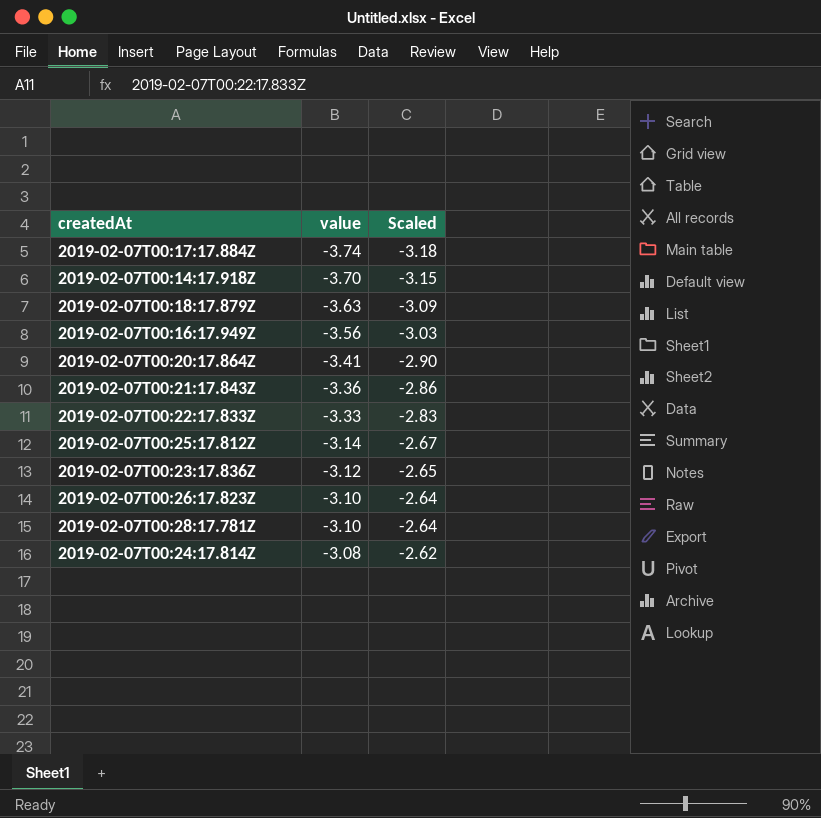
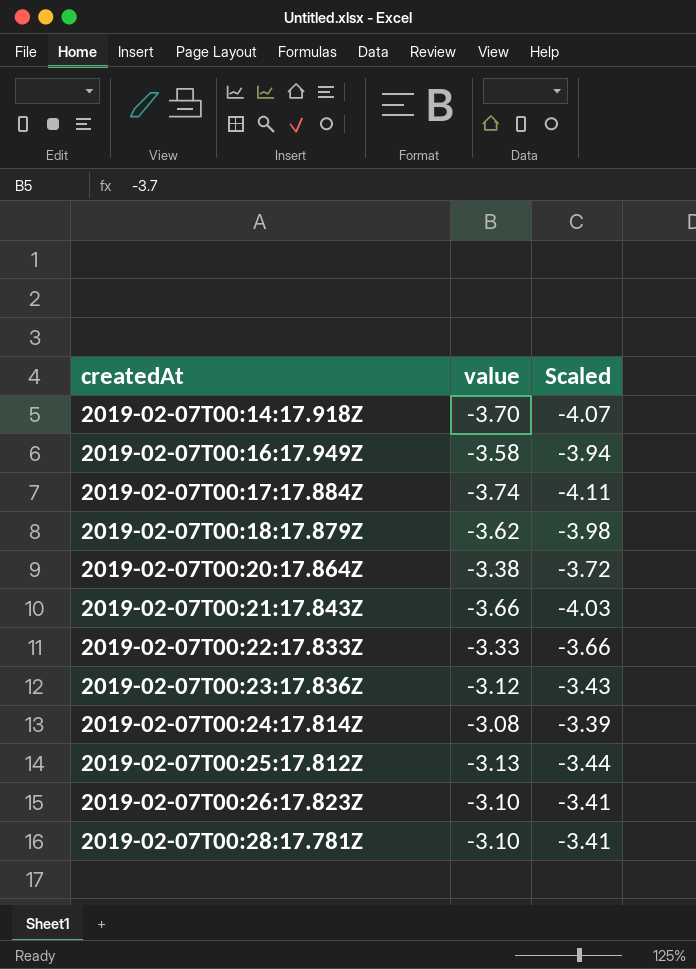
row order: value ascending -> createdAt ascending
column Scaled | formula: [value] * 0.85 -> [value] * 1.1
2019-02-07T00:16:17.949Z | value: -3.56 -> -3.58
2019-02-07T00:18:17.879Z | value: -3.63 -> -3.62
2019-02-07T00:20:17.864Z | value: -3.41 -> -3.38
2019-02-07T00:21:17.843Z | value: -3.36 -> -3.66
2019-02-07T00:25:17.812Z | value: -3.14 -> -3.13

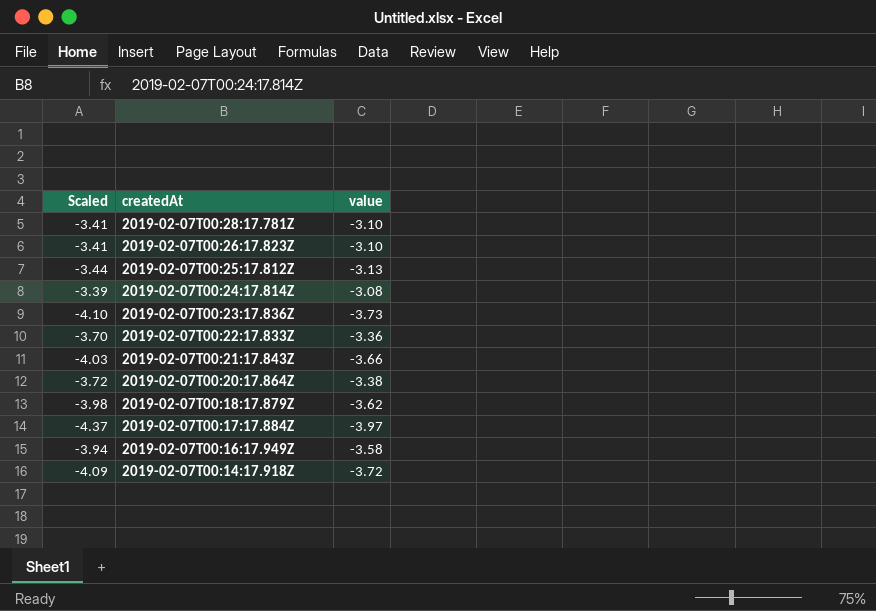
row order: createdAt ascending -> createdAt descending
column Scaled | position: 3 -> 1
2019-02-07T00:23:17.836Z | Scaled: -3.43 -> -4.10
2019-02-07T00:23:17.836Z | value: -3.12 -> -3.73
2019-02-07T00:22:17.833Z | Scaled: -3.66 -> -3.70
2019-02-07T00:22:17.833Z | value: -3.33 -> -3.36
2019-02-07T00:17:17.884Z | Scaled: -4.11 -> -4.37
2019-02-07T00:17:17.884Z | value: -3.74 -> -3.97
2019-02-07T00:14:17.918Z | Scaled: -4.07 -> -4.09
2019-02-07T00:14:17.918Z | value: -3.70 -> -3.72

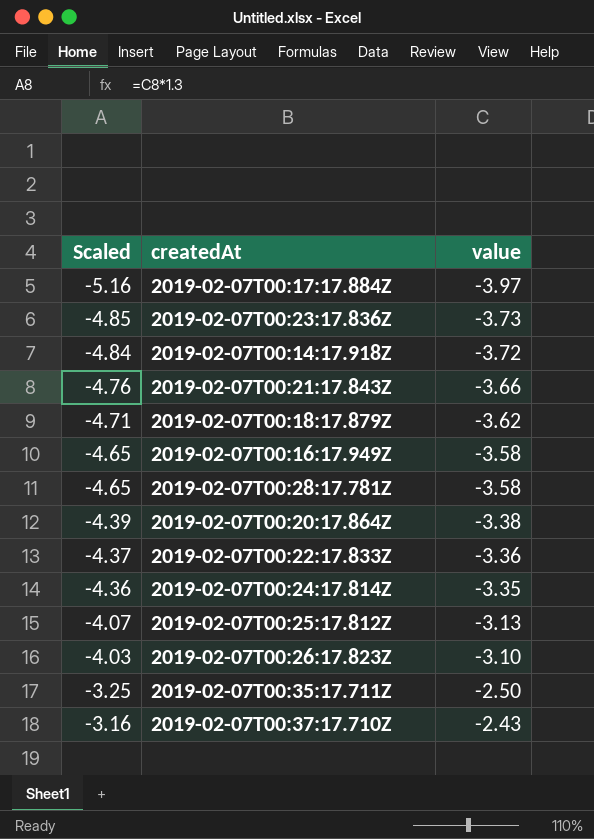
row order: createdAt descending -> Scaled ascending
column Scaled | formula: [value] * 1.1 -> [value] * 1.3
2019-02-07T00:28:17.781Z | value: -3.10 -> -3.58
2019-02-07T00:24:17.814Z | value: -3.08 -> -3.35
row 2019-02-07T00:35:17.711Z: none -> -3.25 | -2.50
row 2019-02-07T00:37:17.710Z: none -> -3.16 | -2.43

